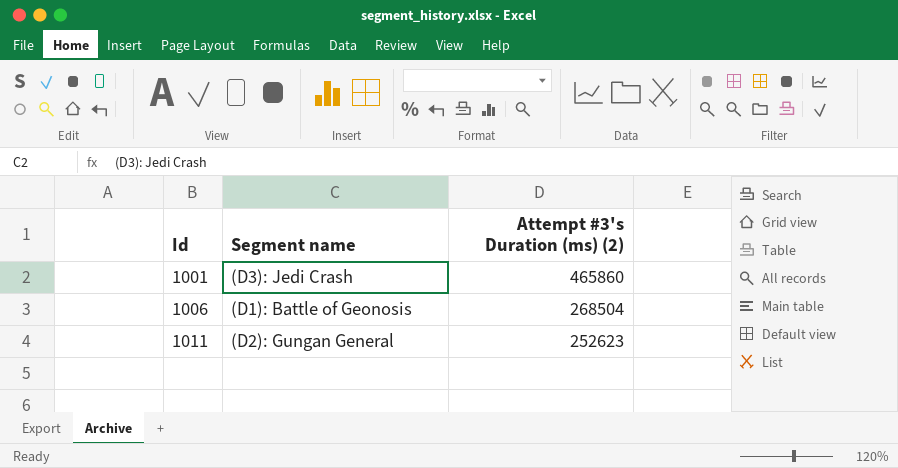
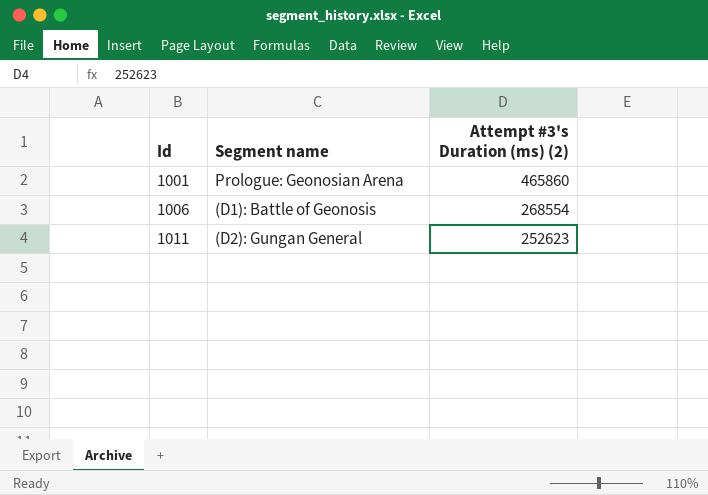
1001 | Segment name: (D3): Jedi Crash -> Prologue: Geonosian Arena
1006 | Attempt #3's Duration (ms) (2): 268504 -> 268554

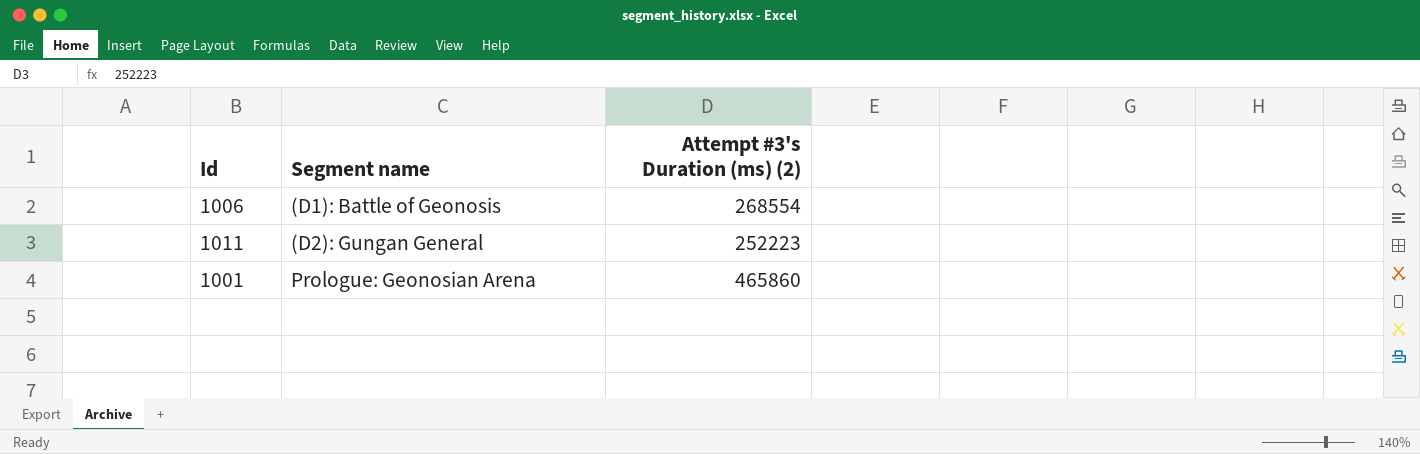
row order: Id ascending -> Segment name ascending
1011 | Attempt #3's Duration (ms) (2): 252623 -> 252223

